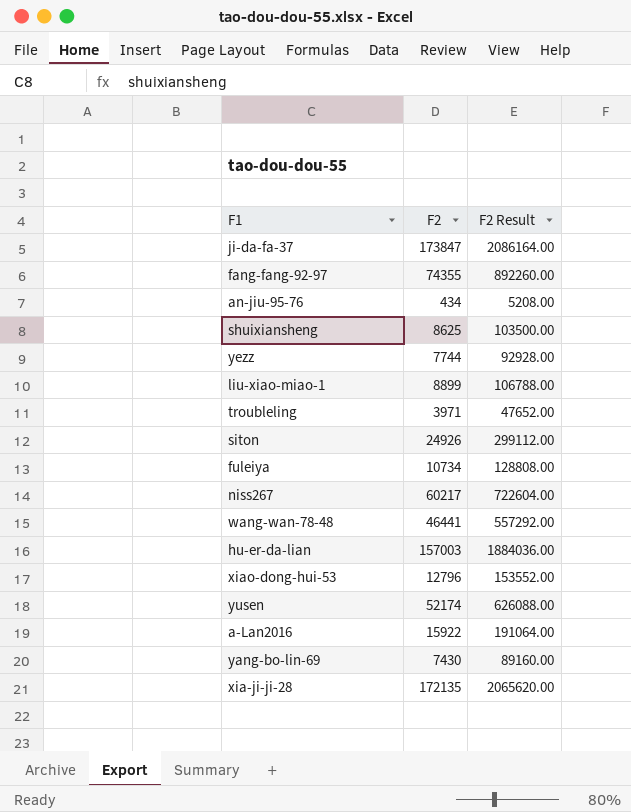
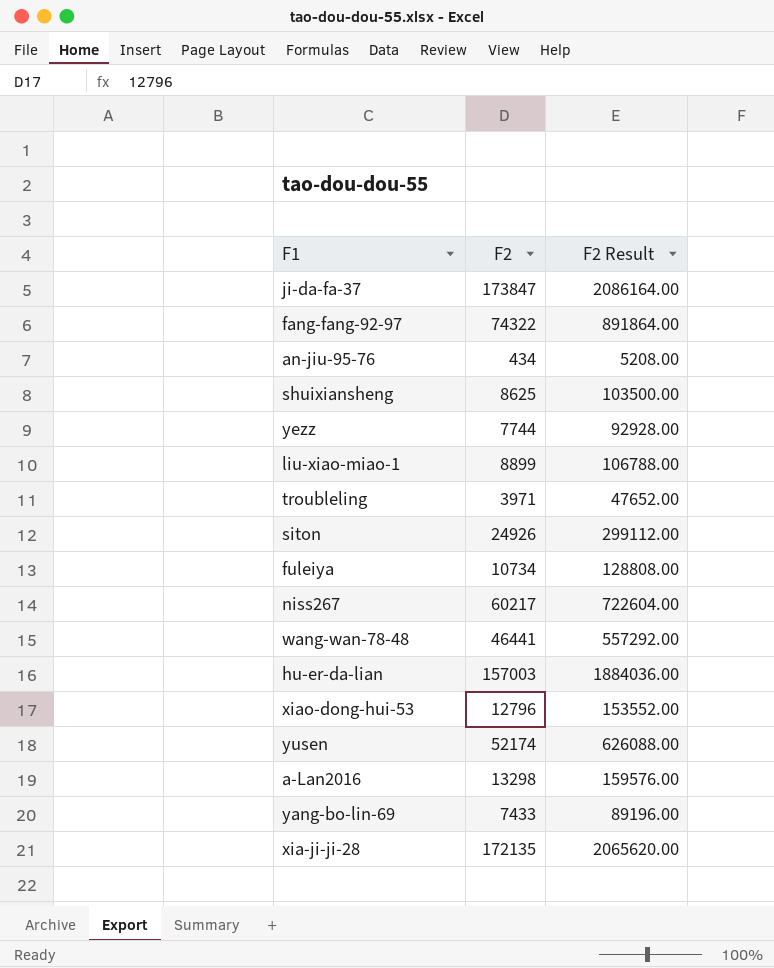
fang-fang-92-97 | F2: 74355 -> 74322
fang-fang-92-97 | F2 Result: 892260.00 -> 891864.00
a-Lan2016 | F2: 15922 -> 13298
a-Lan2016 | F2 Result: 191064.00 -> 159576.00
yang-bo-lin-69 | F2: 7430 -> 7433
yang-bo-lin-69 | F2 Result: 89160.00 -> 89196.00

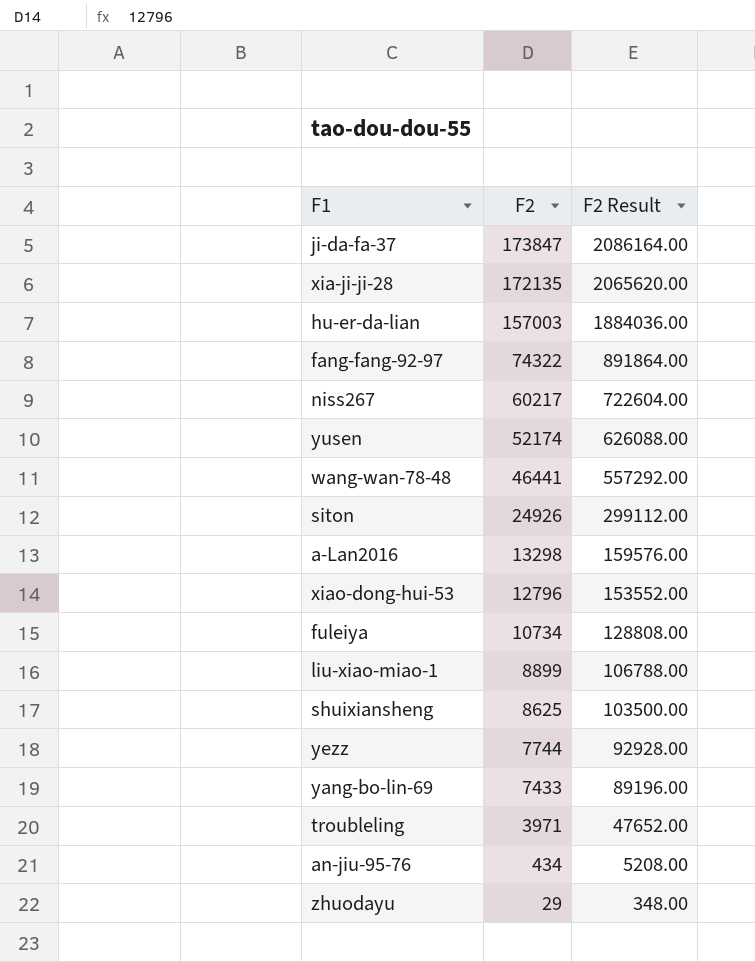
row order: none -> F2 descending
row zhuodayu: none -> 29 | 348.00

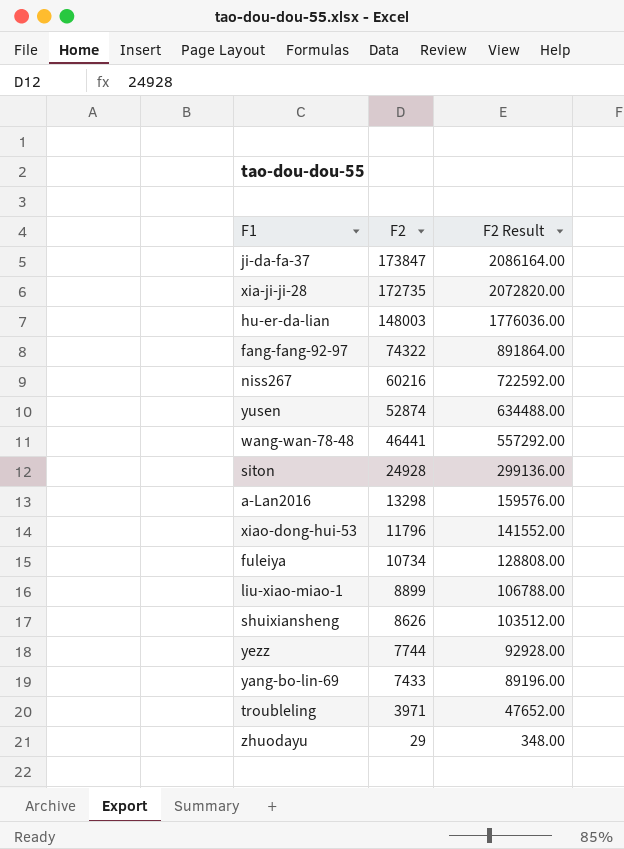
row an-jiu-95-76: 434 | 5208.00 -> none
xia-ji-ji-28 | F2: 172135 -> 172735
xia-ji-ji-28 | F2 Result: 2065620.00 -> 2072820.00
hu-er-da-lian | F2: 157003 -> 148003
hu-er-da-lian | F2 Result: 1884036.00 -> 1776036.00
niss267 | F2: 60217 -> 60216
niss267 | F2 Result: 722604.00 -> 722592.00
yusen | F2: 52174 -> 52874
yusen | F2 Result: 626088.00 -> 634488.00
siton | F2: 24926 -> 24928
siton | F2 Result: 299112.00 -> 299136.00
xiao-dong-hui-53 | F2: 12796 -> 11796
xiao-dong-hui-53 | F2 Result: 153552.00 -> 141552.00
shuixiansheng | F2: 8625 -> 8626
shuixiansheng | F2 Result: 103500.00 -> 103512.00

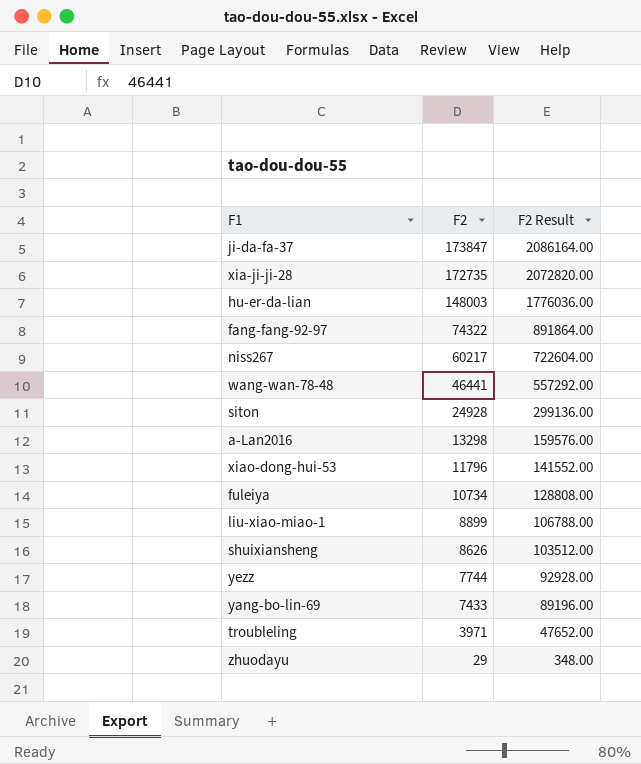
row yusen: 52874 | 634488.00 -> none
niss267 | F2: 60216 -> 60217
niss267 | F2 Result: 722592.00 -> 722604.00

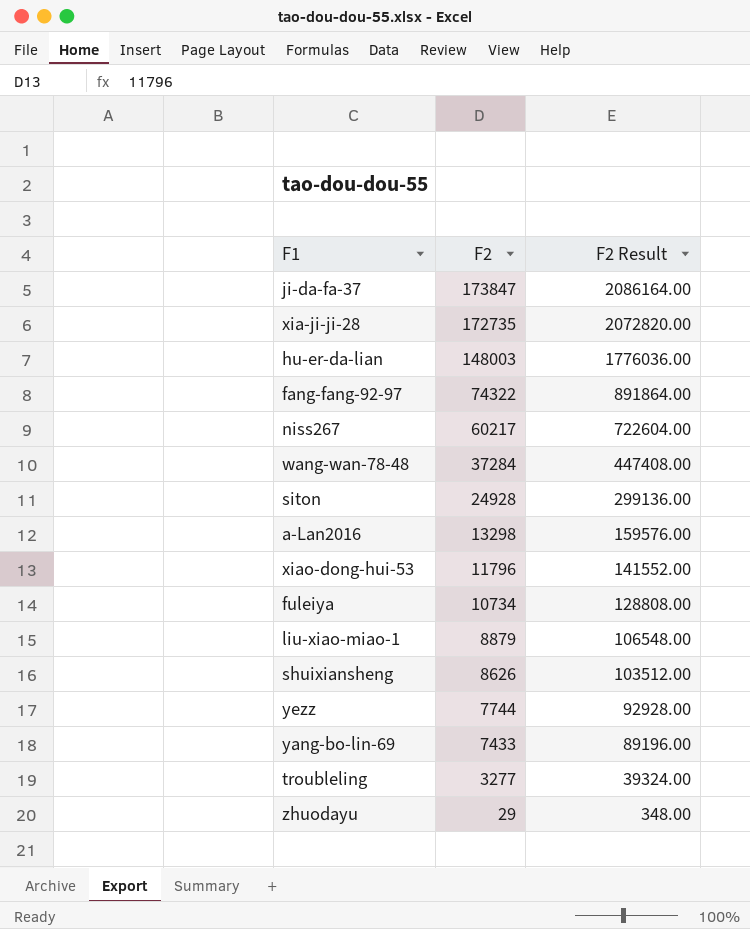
wang-wan-78-48 | F2: 46441 -> 37284
wang-wan-78-48 | F2 Result: 557292.00 -> 447408.00
liu-xiao-miao-1 | F2: 8899 -> 8879
liu-xiao-miao-1 | F2 Result: 106788.00 -> 106548.00
troubleling | F2: 3971 -> 3277
troubleling | F2 Result: 47652.00 -> 39324.00

